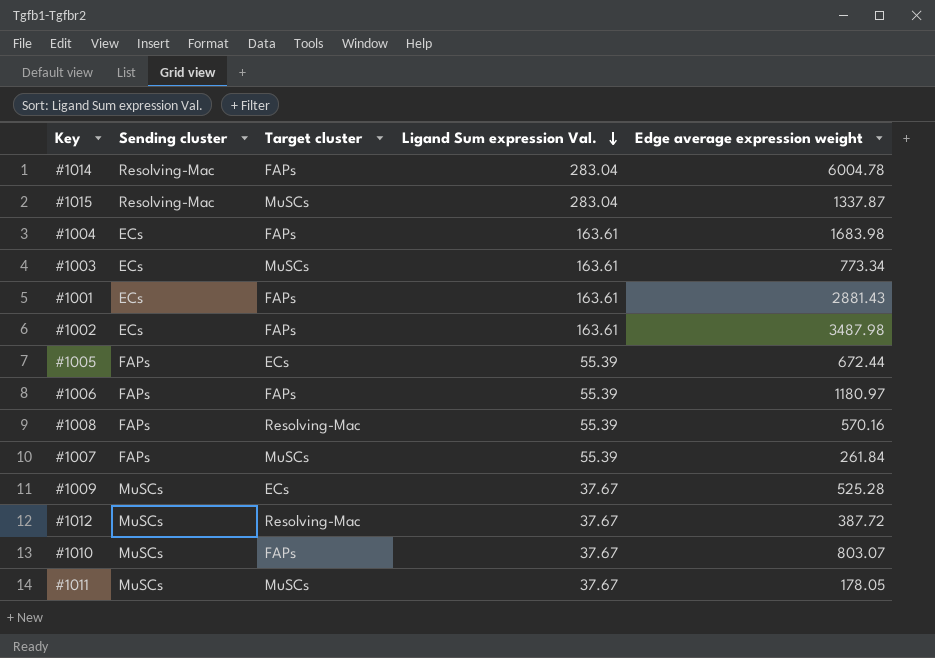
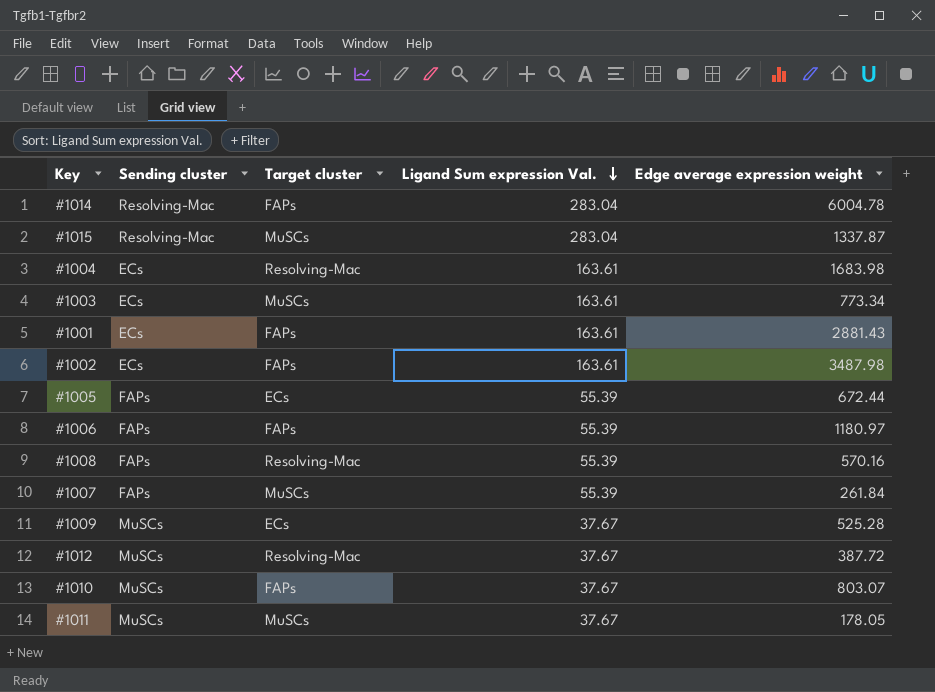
#1004 | Target cluster: FAPs -> Resolving-Mac

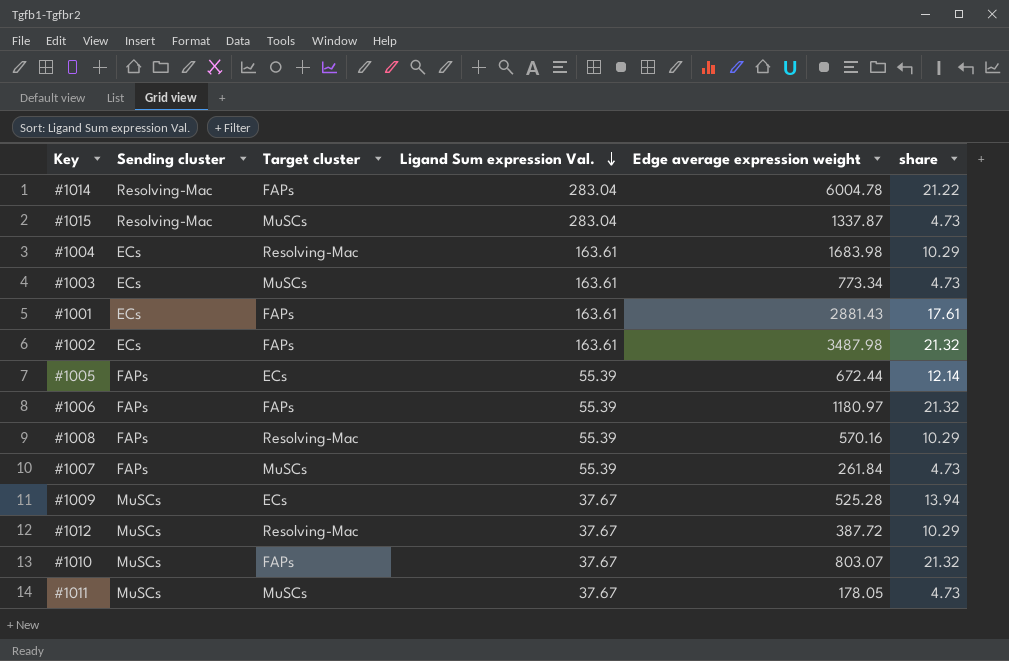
column share | formula: none -> [Edge average expression weight] / [Ligand Sum expression Val.]

